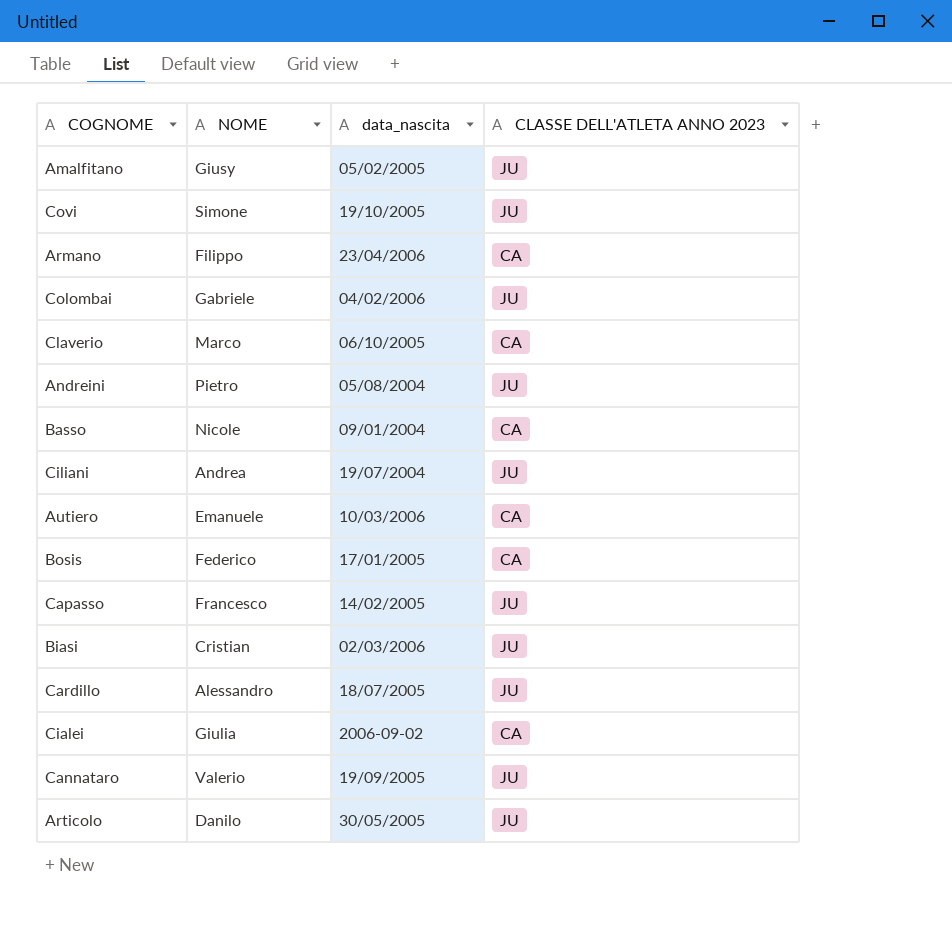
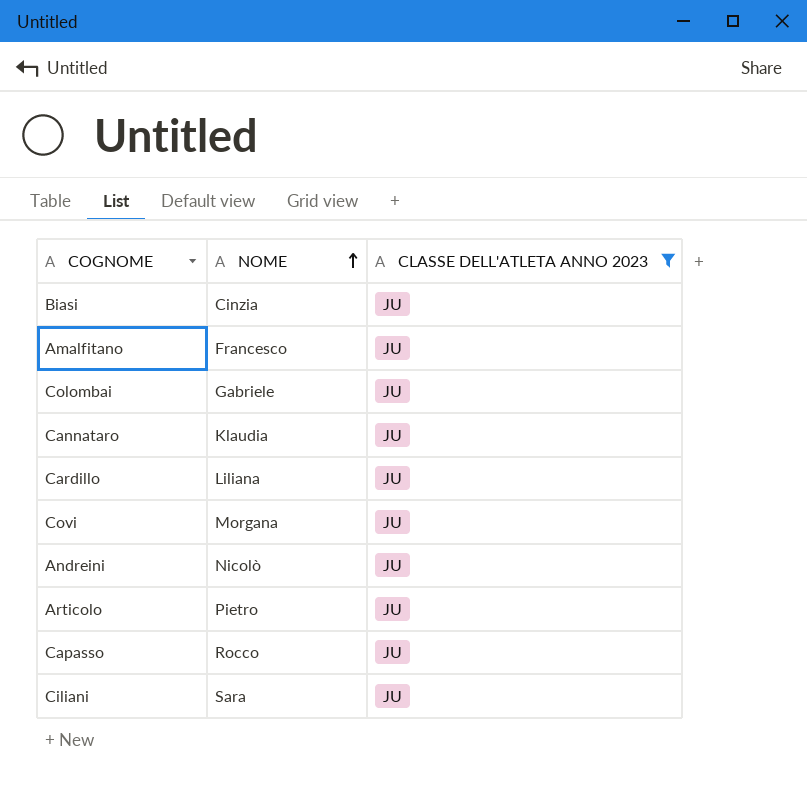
filter: none -> CLASSE DELL'ATLETA ANNO 2023 = JU
row order: none -> NOME ascending
column data_nascita | position: 3 -> none
Biasi | NOME: Cristian -> Cinzia
Amalfitano | NOME: Giusy -> Francesco
Cannataro | NOME: Valerio -> Klaudia
Cardillo | NOME: Alessandro -> Liliana
Covi | NOME: Simone -> Morgana
Andreini | NOME: Pietro -> Nicolò
Articolo | NOME: Danilo -> Pietro
Capasso | NOME: Francesco -> Rocco
Ciliani | NOME: Andrea -> Sara

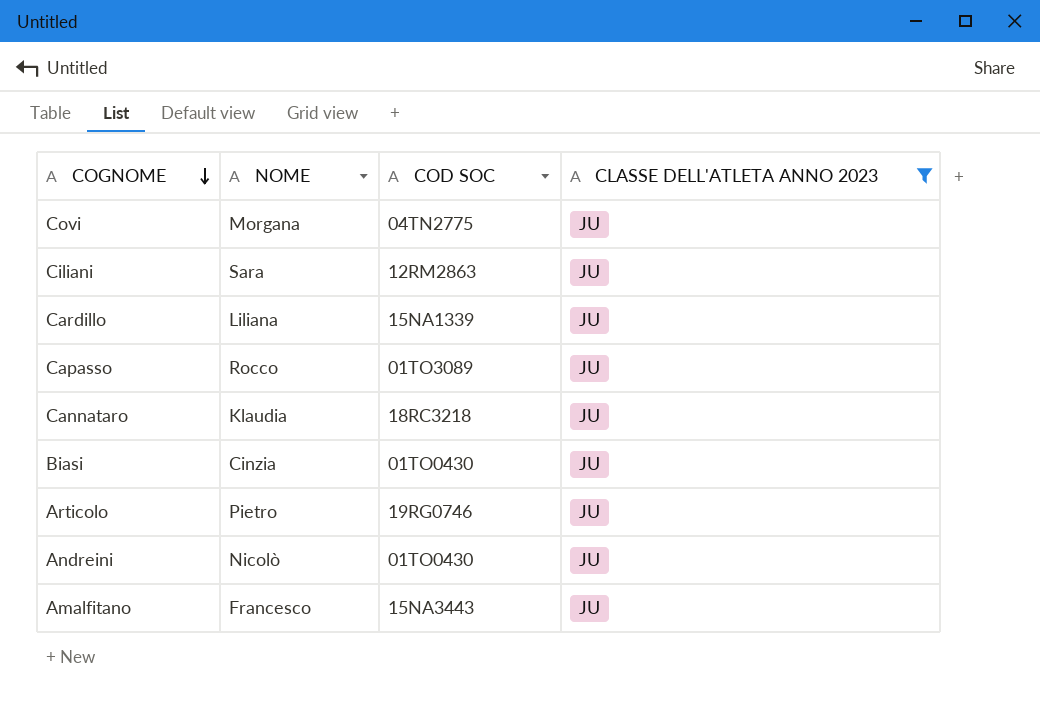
row order: NOME ascending -> COGNOME descending
column COD SOC | position: none -> 3
row Colombai: Gabriele | JU -> none

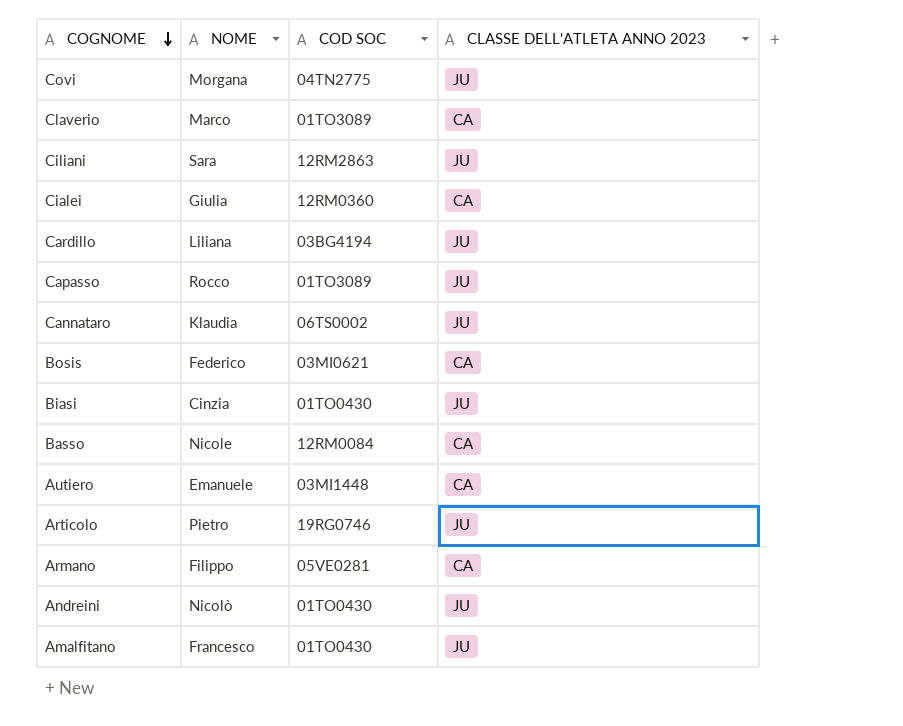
filter: CLASSE DELL'ATLETA ANNO 2023 = JU -> none
Cardillo | COD SOC: 15NA1339 -> 03BG4194
Cannataro | COD SOC: 18RC3218 -> 06TS0002
Amalfitano | COD SOC: 15NA3443 -> 01TO0430

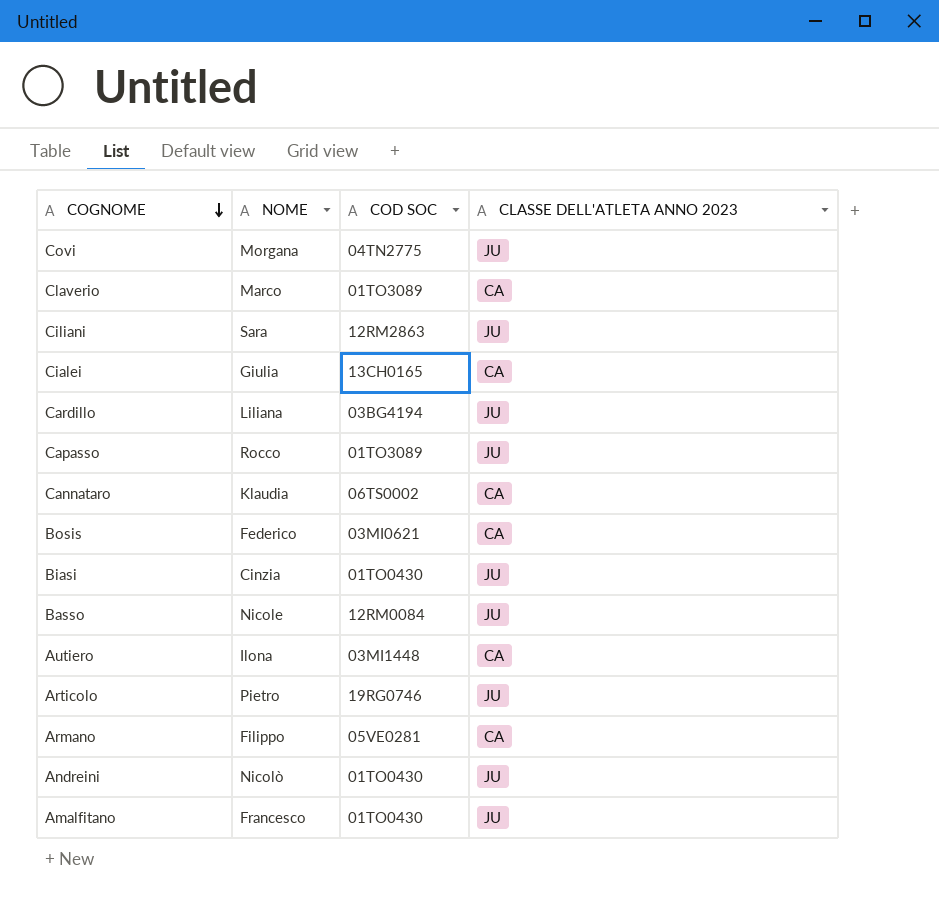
Cialei | COD SOC: 12RM0360 -> 13CH0165
Cannataro | CLASSE DELL'ATLETA ANNO 2023: JU -> CA
Basso | CLASSE DELL'ATLETA ANNO 2023: CA -> JU
Autiero | NOME: Emanuele -> Ilona

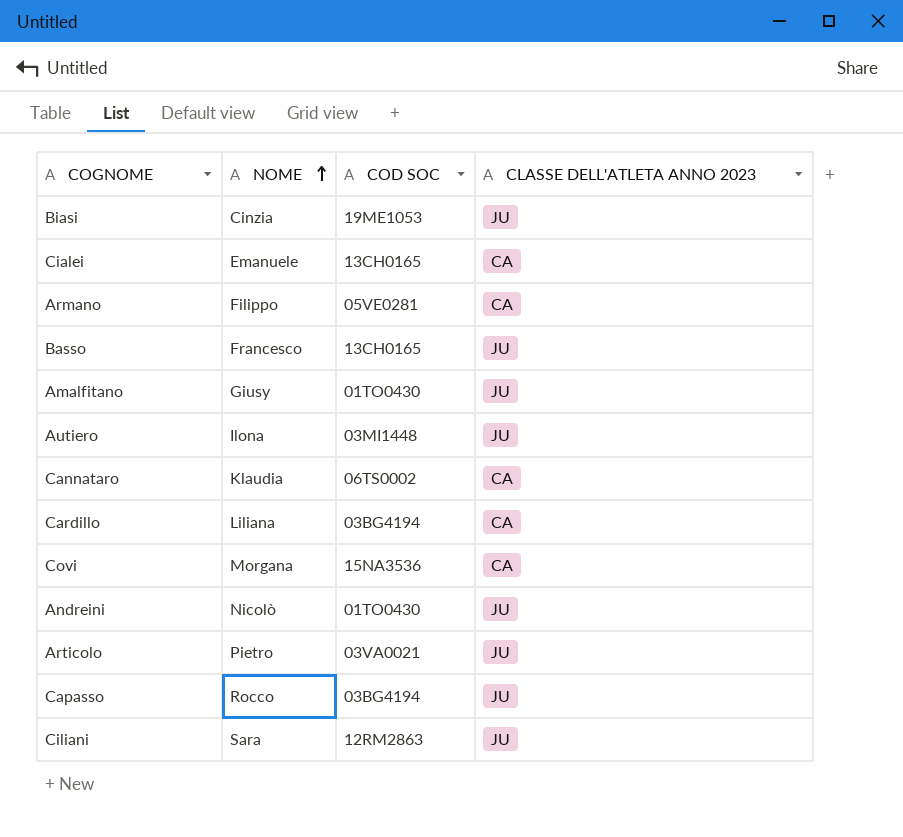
row order: COGNOME descending -> NOME ascending
row Claverio: Marco | 01TO3089 | CA -> none
row Bosis: Federico | 03MI0621 | CA -> none
Biasi | COD SOC: 01TO0430 -> 19ME1053
Cialei | NOME: Giulia -> Emanuele
Basso | NOME: Nicole -> Francesco
Basso | COD SOC: 12RM0084 -> 13CH0165
Amalfitano | NOME: Francesco -> Giusy
Autiero | CLASSE DELL'ATLETA ANNO 2023: CA -> JU
Cardillo | CLASSE DELL'ATLETA ANNO 2023: JU -> CA
Covi | COD SOC: 04TN2775 -> 15NA3536
Covi | CLASSE DELL'ATLETA ANNO 2023: JU -> CA
Articolo | COD SOC: 19RG0746 -> 03VA0021
Capasso | COD SOC: 01TO3089 -> 03BG4194

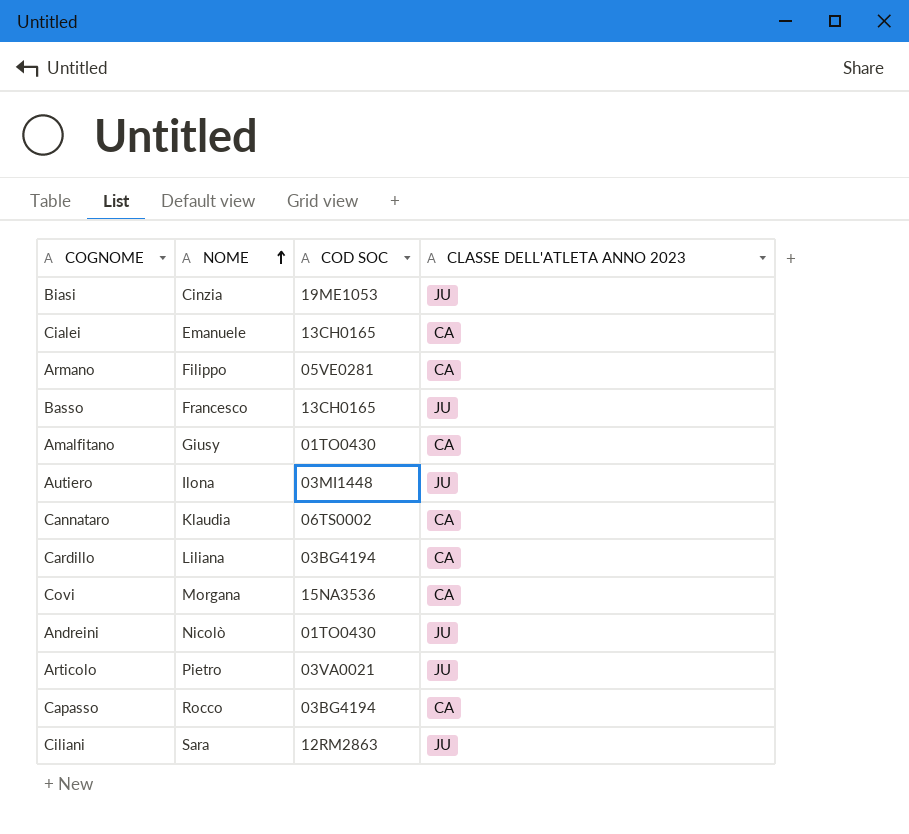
Amalfitano | CLASSE DELL'ATLETA ANNO 2023: JU -> CA
Capasso | CLASSE DELL'ATLETA ANNO 2023: JU -> CA

